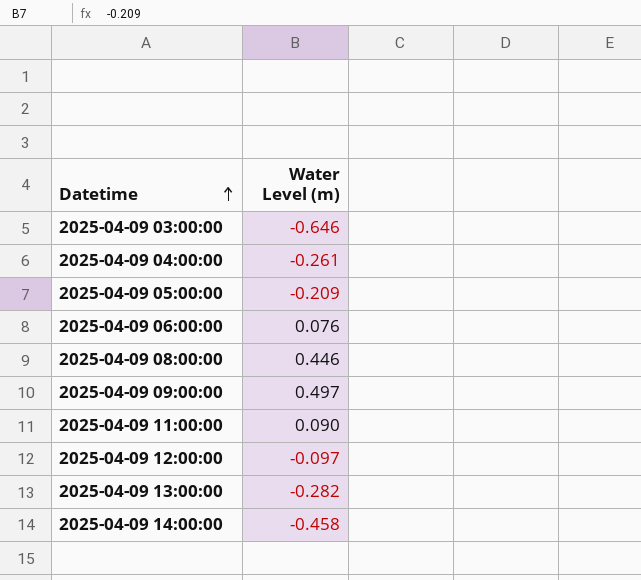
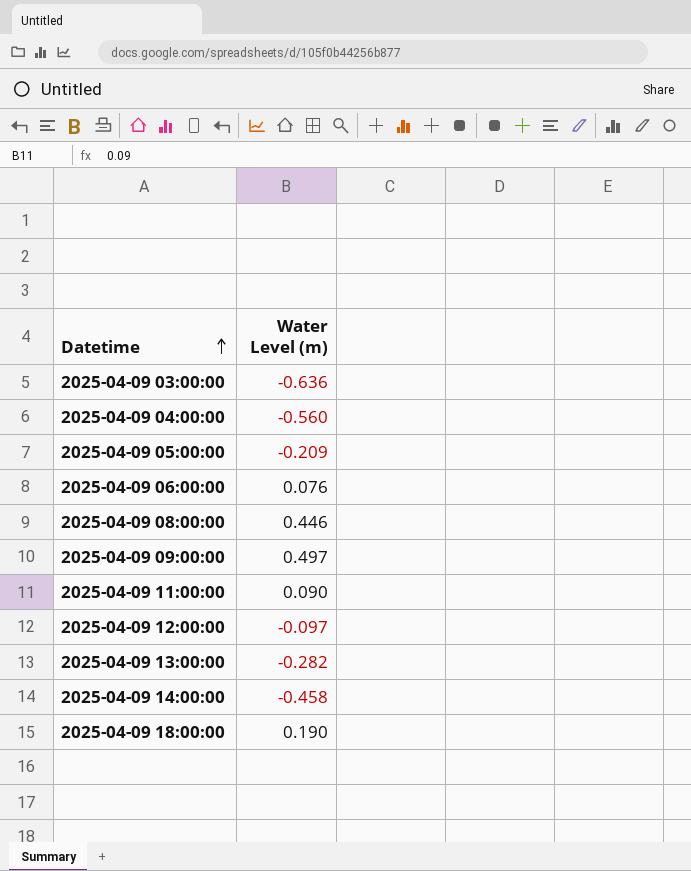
2025-04-09 03:00:00 | Water Level (m): -0.646 -> -0.636
2025-04-09 04:00:00 | Water Level (m): -0.261 -> -0.560
row 2025-04-09 18:00:00: none -> 0.190

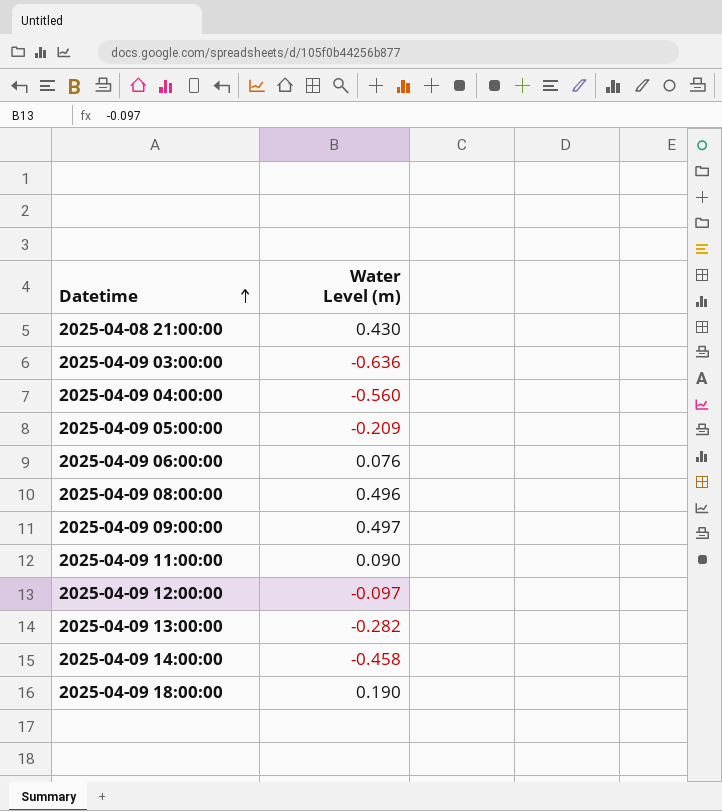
row 2025-04-08 21:00:00: none -> 0.430
2025-04-09 08:00:00 | Water Level (m): 0.446 -> 0.496

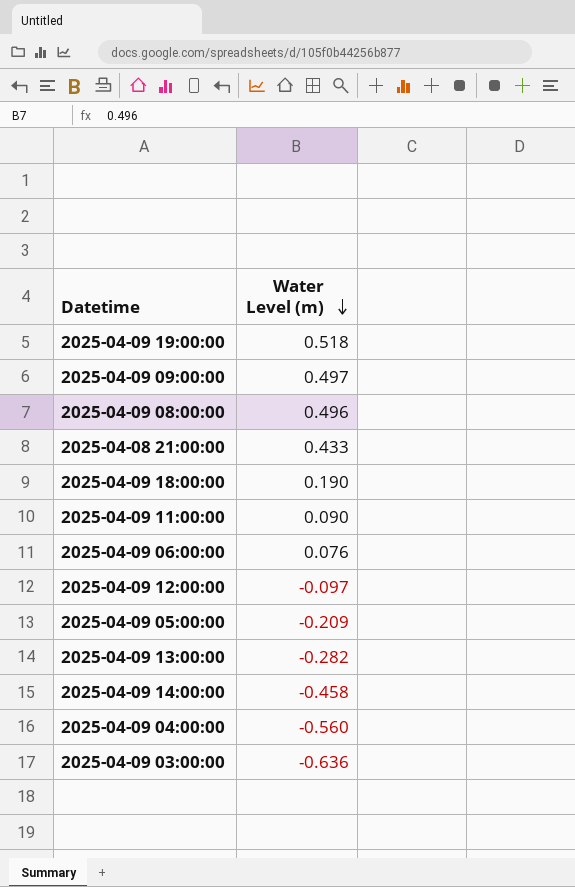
row order: Datetime ascending -> Water Level (m) descending
row 2025-04-09 19:00:00: none -> 0.518
2025-04-08 21:00:00 | Water Level (m): 0.430 -> 0.433

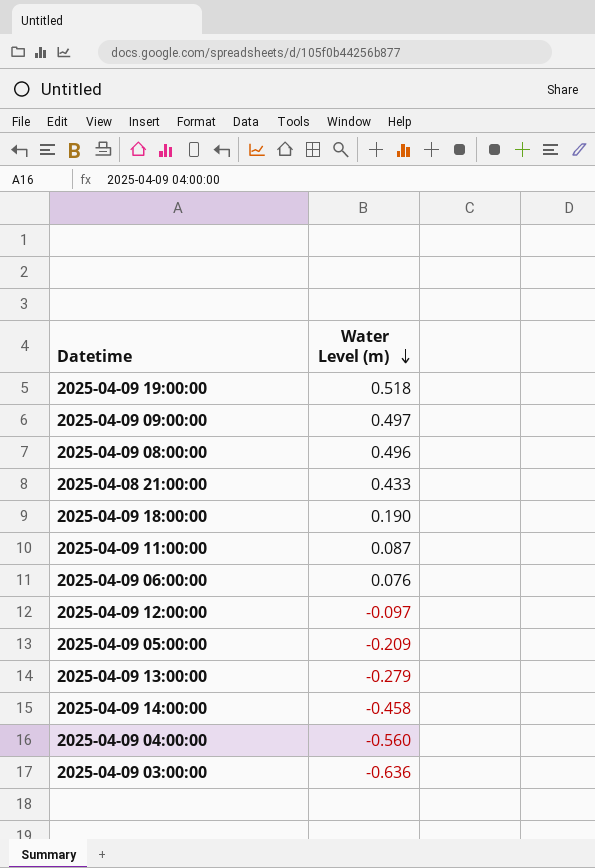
2025-04-09 11:00:00 | Water Level (m): 0.090 -> 0.087
2025-04-09 13:00:00 | Water Level (m): -0.282 -> -0.279

